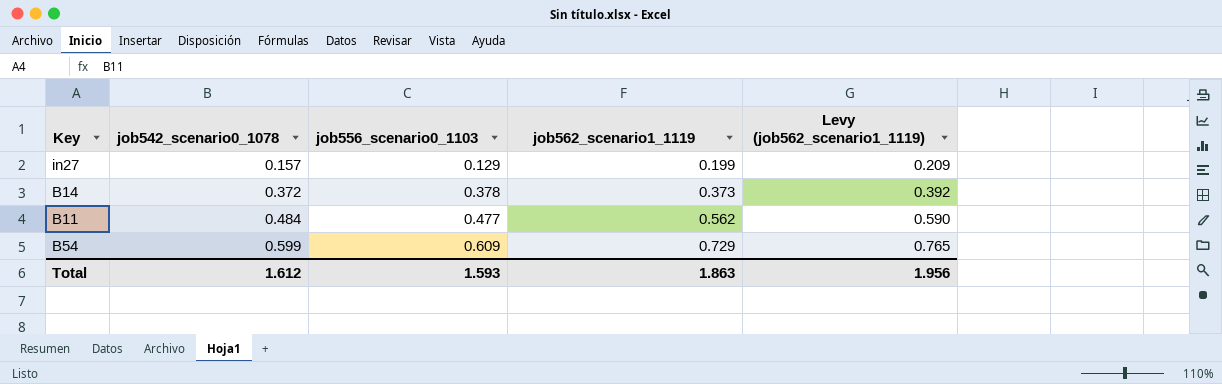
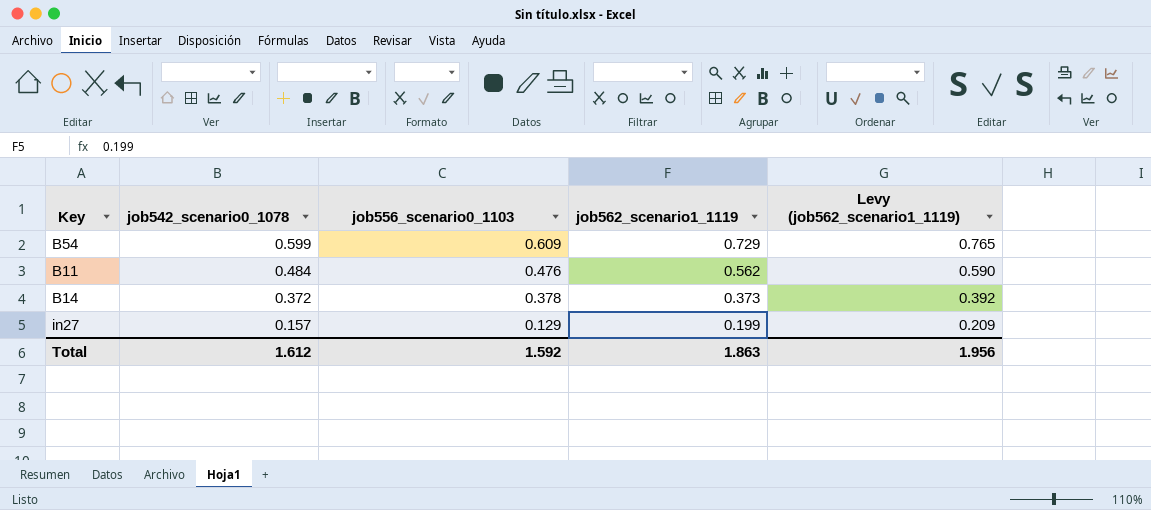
row order: job542_scenario0_1078 ascending -> job542_scenario0_1078 descending
B11 | job556_scenario0_1103: 0.477 -> 0.476
Total | job556_scenario0_1103: 1.593 -> 1.592

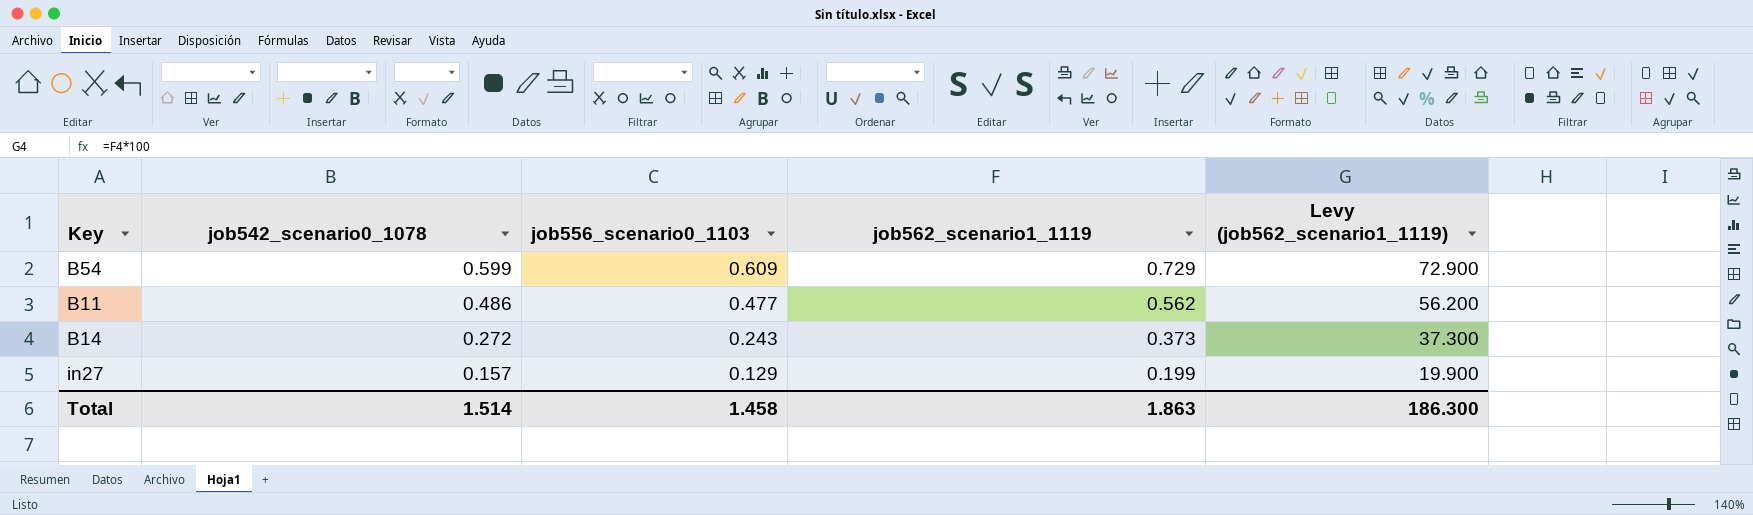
column Levy (job562_scenario1_1119) | formula: [job562_scenario1_1119] * 1.05 -> [job562_scenario1_1119] * 100
B11 | job542_scenario0_1078: 0.484 -> 0.486
B11 | job556_scenario0_1103: 0.476 -> 0.477
B14 | job542_scenario0_1078: 0.372 -> 0.272
B14 | job556_scenario0_1103: 0.378 -> 0.243
Total | job542_scenario0_1078: 1.612 -> 1.514
Total | job556_scenario0_1103: 1.592 -> 1.458
Total | Levy (job562_scenario1_1119): 1.956 -> 186.300

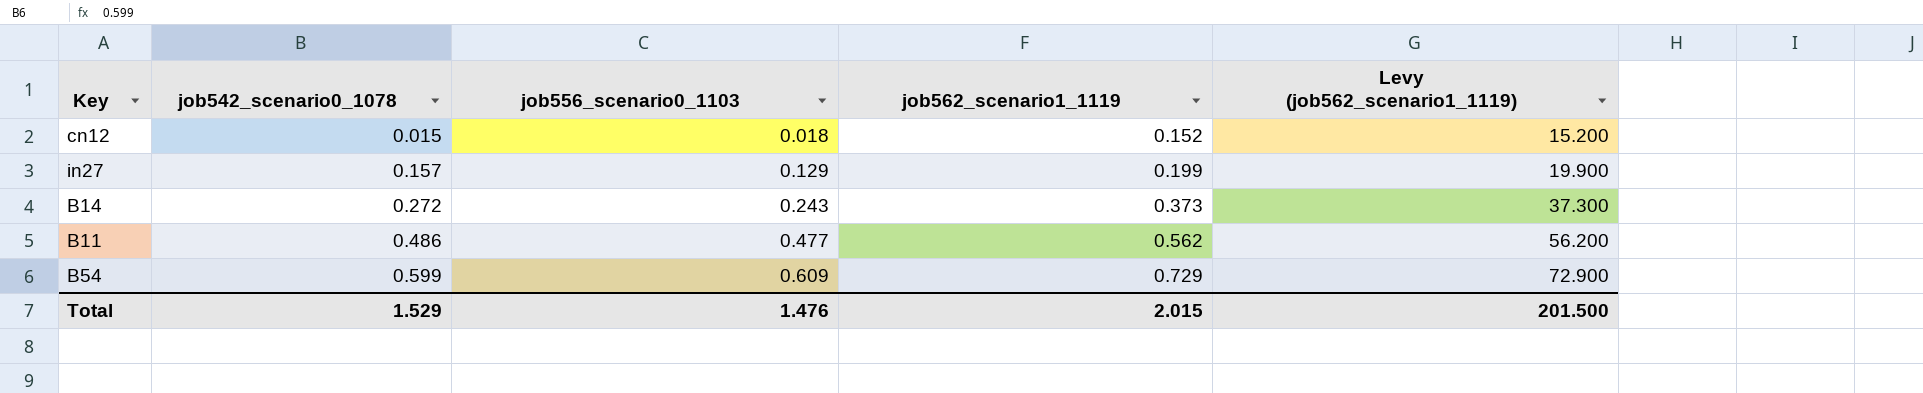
row order: job542_scenario0_1078 descending -> job542_scenario0_1078 ascending
row cn12: none -> 0.015 | 0.018 | 0.152 | 15.200
Total | job542_scenario0_1078: 1.514 -> 1.529
Total | job556_scenario0_1103: 1.458 -> 1.476
Total | job562_scenario1_1119: 1.863 -> 2.015
Total | Levy (job562_scenario1_1119): 186.300 -> 201.500

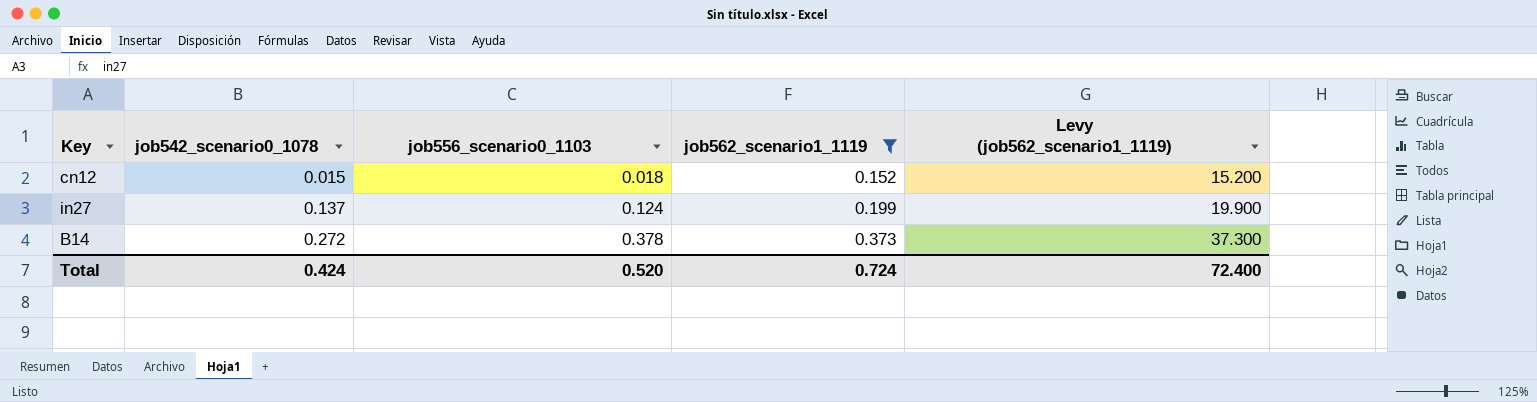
filter: none -> job562_scenario1_1119 <= 0.373
in27 | job542_scenario0_1078: 0.157 -> 0.137
in27 | job556_scenario0_1103: 0.129 -> 0.124
B14 | job556_scenario0_1103: 0.243 -> 0.378
Total | job542_scenario0_1078: 1.529 -> 0.424
Total | job556_scenario0_1103: 1.476 -> 0.520
Total | job562_scenario1_1119: 2.015 -> 0.724
Total | Levy (job562_scenario1_1119): 201.500 -> 72.400

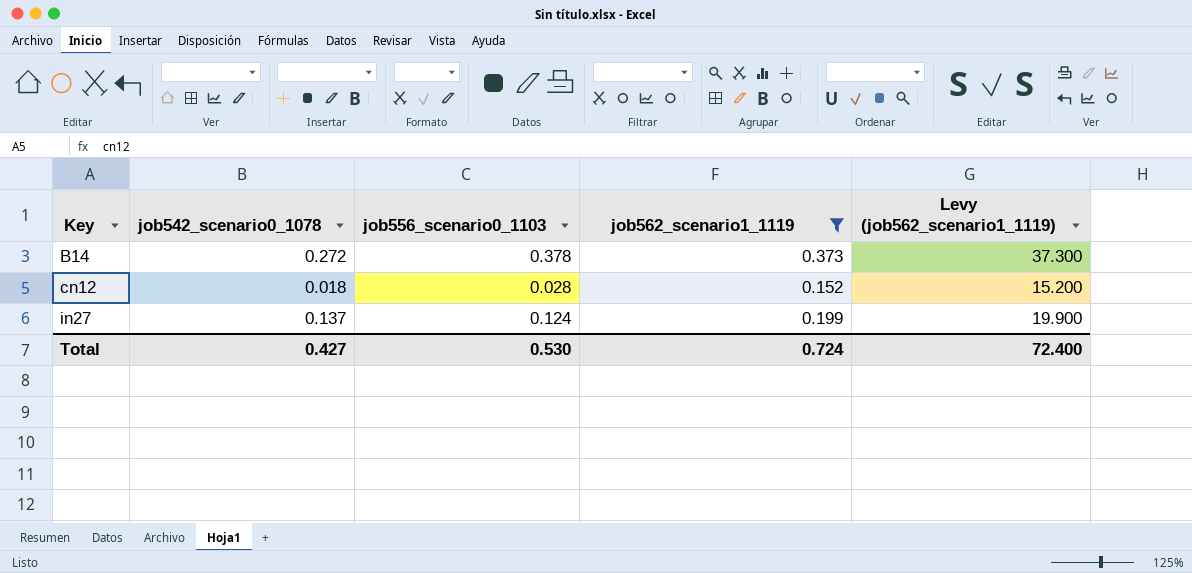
row order: job542_scenario0_1078 ascending -> Key ascending
cn12 | job542_scenario0_1078: 0.015 -> 0.018
cn12 | job556_scenario0_1103: 0.018 -> 0.028
Total | job542_scenario0_1078: 0.424 -> 0.427
Total | job556_scenario0_1103: 0.520 -> 0.530

